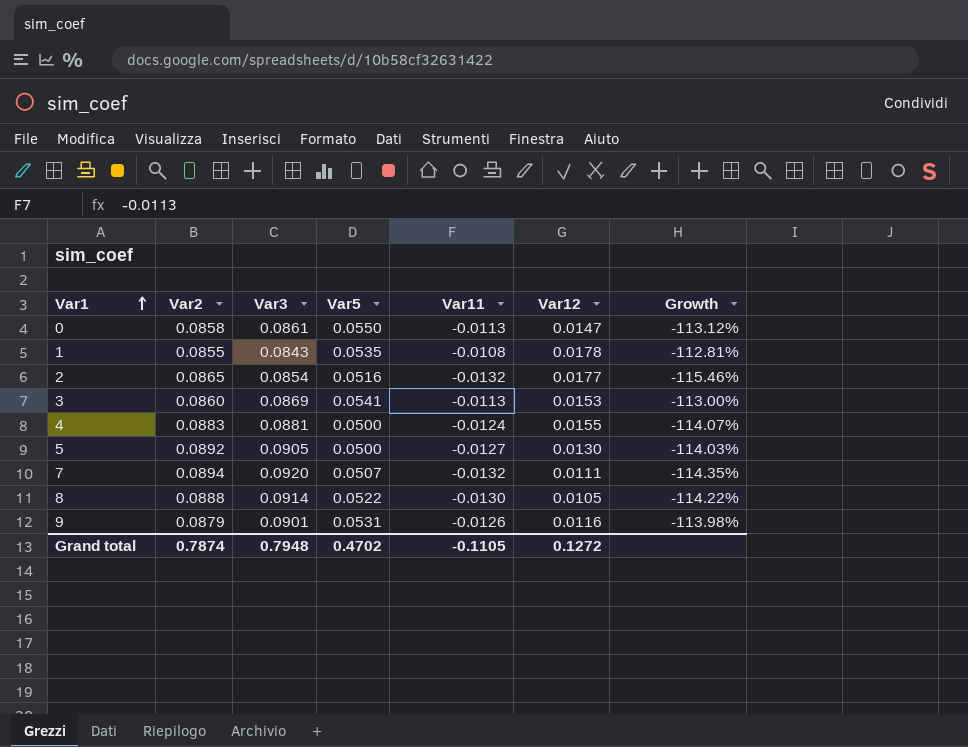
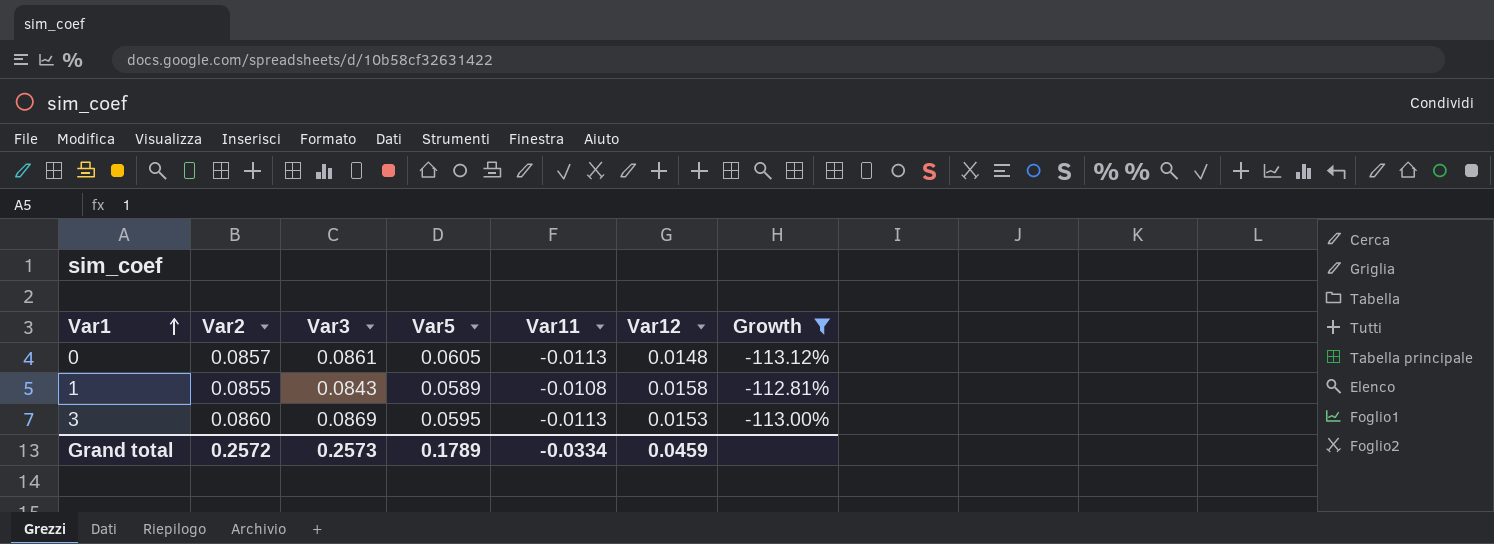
filter: none -> Growth >= -113.12%
0 | Var2: 0.0858 -> 0.0857
0 | Var5: 0.0550 -> 0.0605
0 | Var12: 0.0147 -> 0.0148
1 | Var5: 0.0535 -> 0.0589
1 | Var12: 0.0178 -> 0.0158
3 | Var5: 0.0541 -> 0.0595
Grand total | Var2: 0.7874 -> 0.2572
Grand total | Var3: 0.7948 -> 0.2573
Grand total | Var5: 0.4702 -> 0.1789
Grand total | Var11: -0.1105 -> -0.0334
Grand total | Var12: 0.1272 -> 0.0459

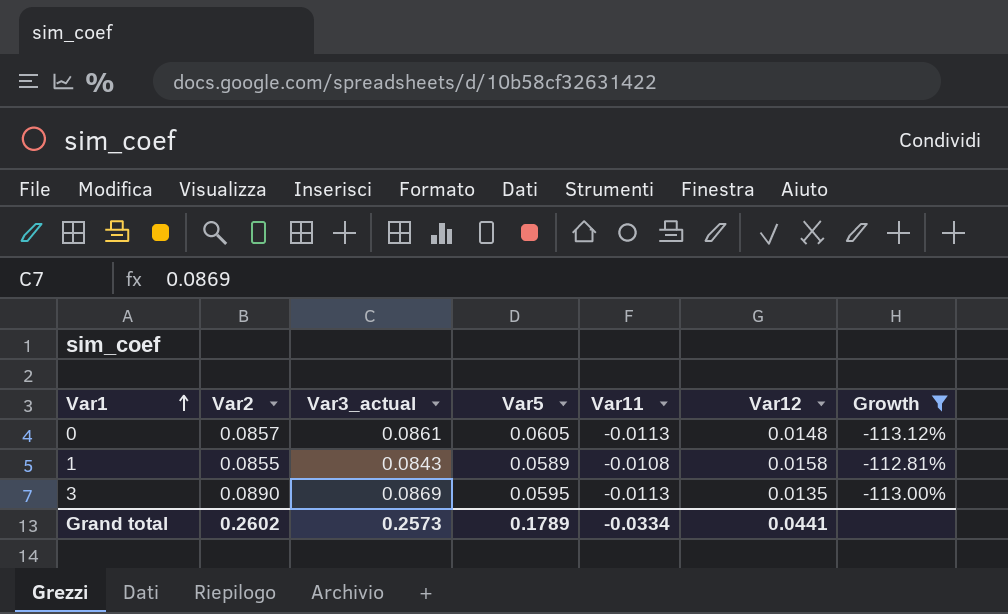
column name: Var3 -> Var3_actual
3 | Var2: 0.0860 -> 0.0890
3 | Var12: 0.0153 -> 0.0135
Grand total | Var2: 0.2572 -> 0.2602
Grand total | Var12: 0.0459 -> 0.0441

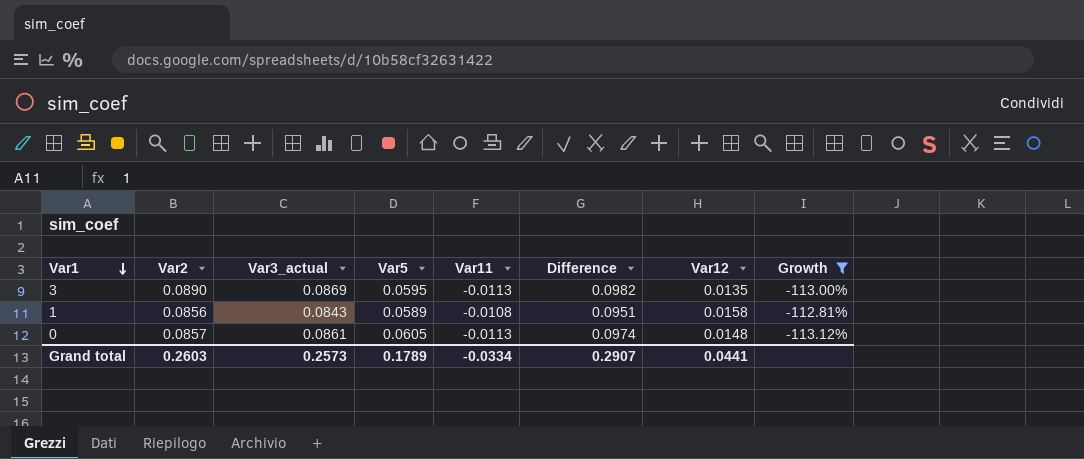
row order: Var1 ascending -> Var1 descending
column Difference | formula: none -> [Var3_actual] - [Var11]
1 | Var2: 0.0855 -> 0.0856
Grand total | Var2: 0.2602 -> 0.2603

